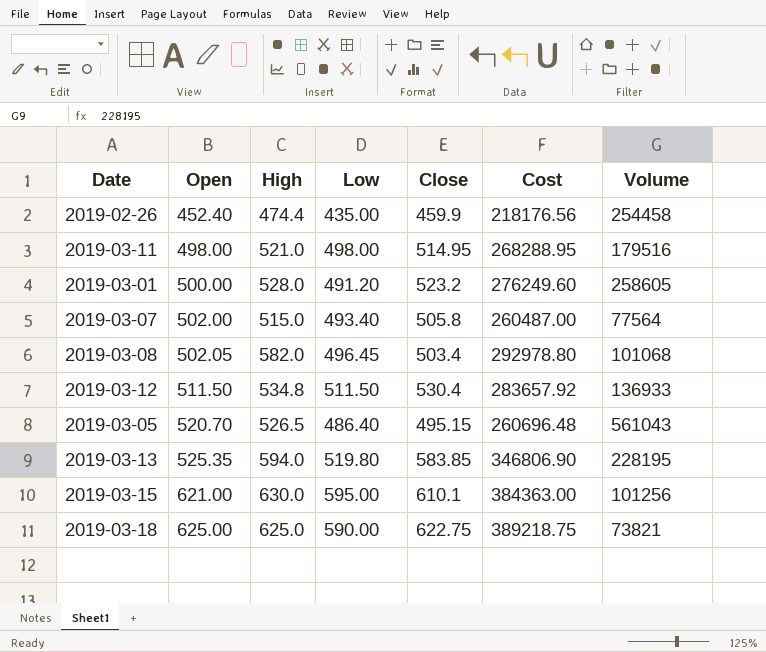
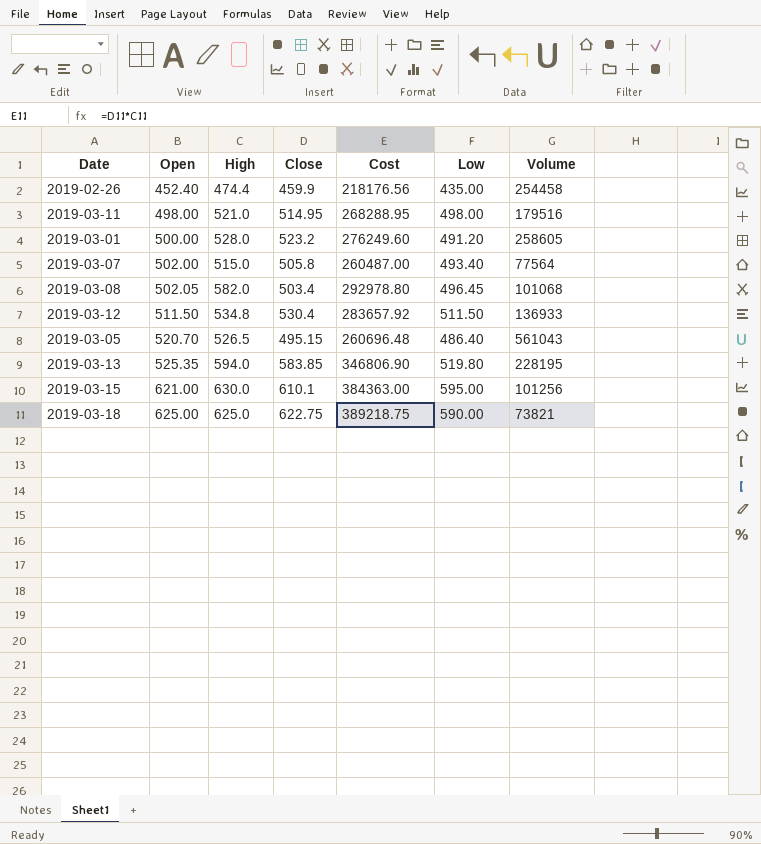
column Low | position: 4 -> 6

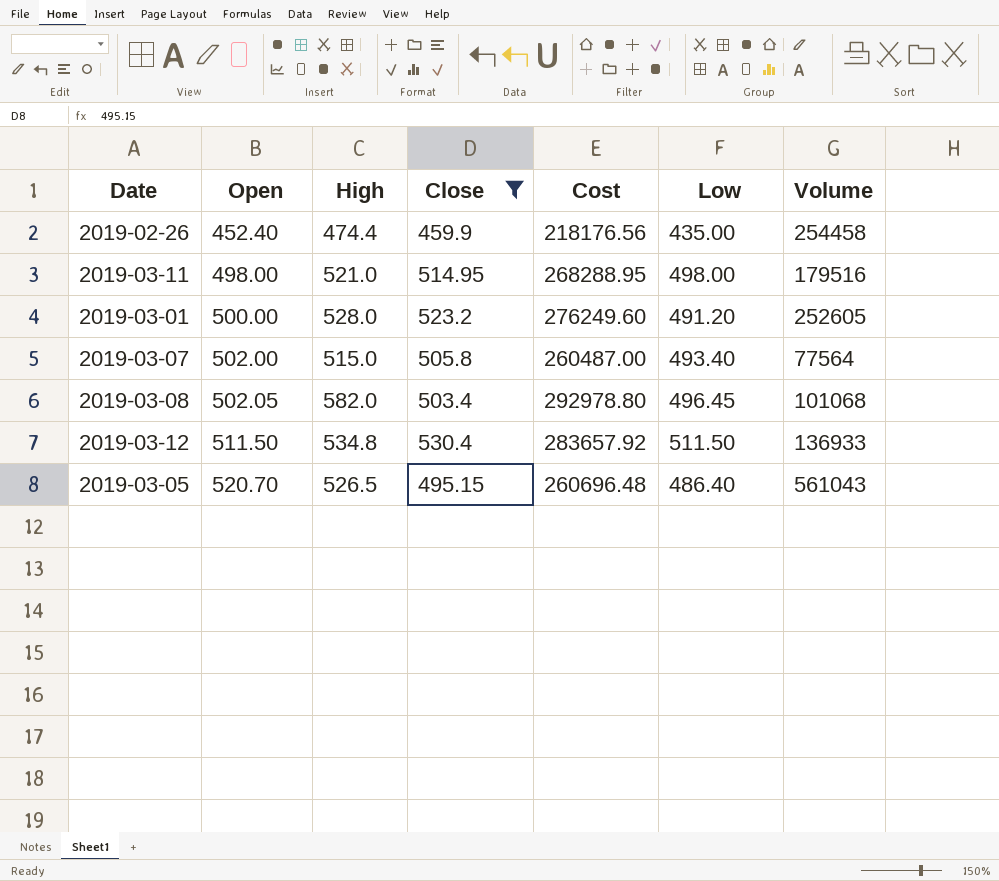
filter: none -> Close <= 530.4
2019-03-01 | Volume: 258605 -> 252605

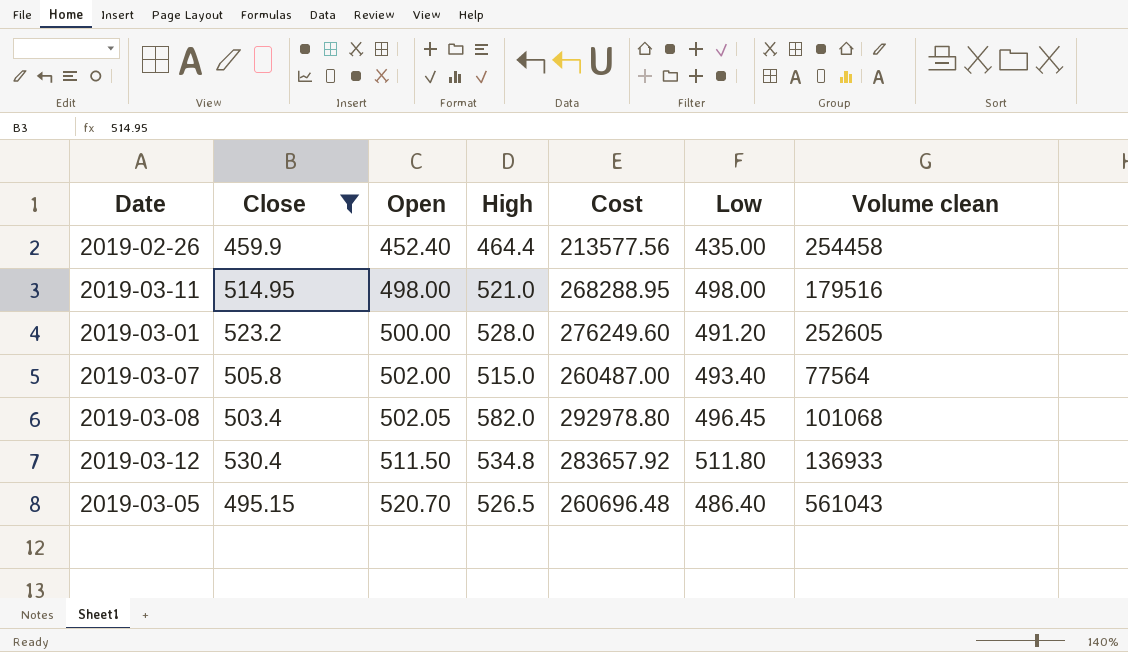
column Close | position: 4 -> 2
column name: Volume -> Volume clean
2019-02-26 | High: 474.4 -> 464.4
2019-02-26 | Cost: 218176.56 -> 213577.56
2019-03-12 | Low: 511.50 -> 511.80

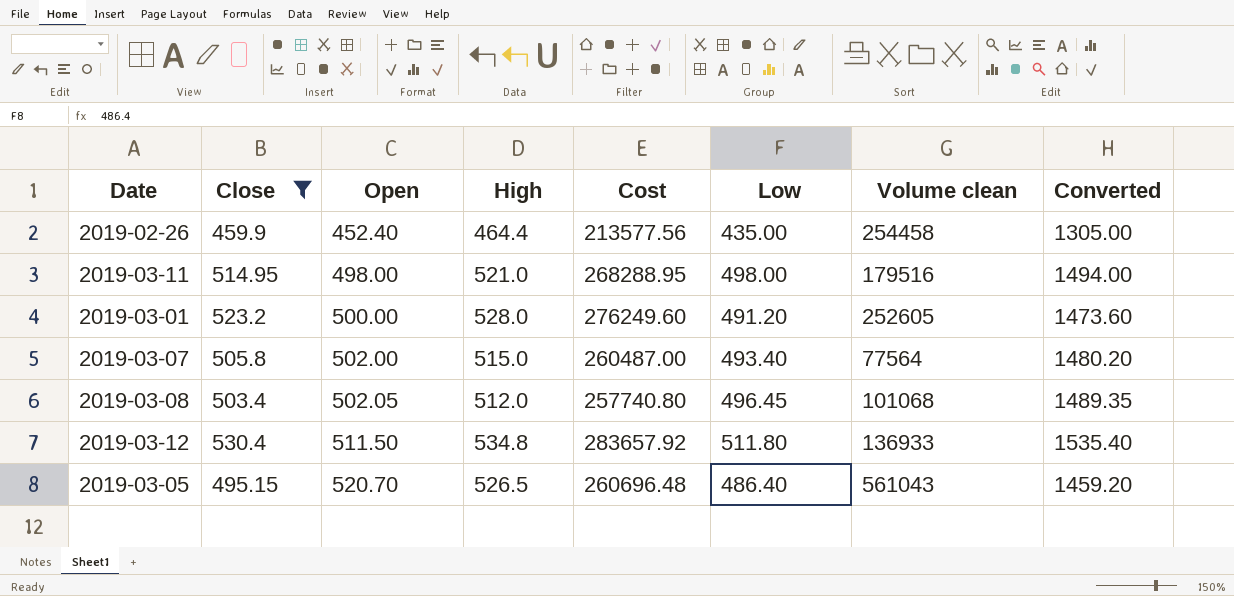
column Converted | formula: none -> [Low] * 3
2019-03-08 | High: 582.0 -> 512.0
2019-03-08 | Cost: 292978.80 -> 257740.80

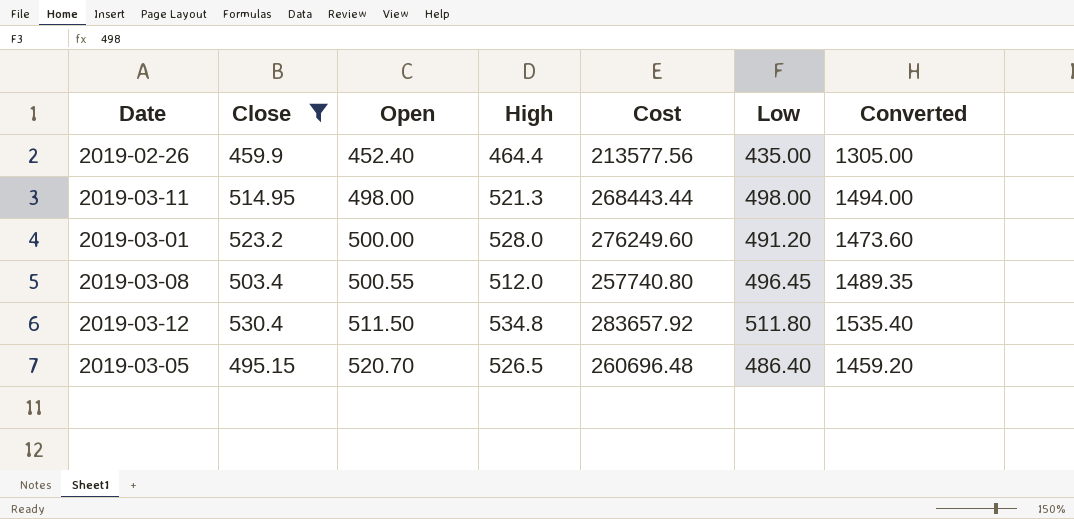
column Volume clean | position: 7 -> none
row 2019-03-07: 505.8 | 502.00 | 515.0 | 260487.00 | 493.40 | 77564 | 1480.20 -> none
2019-03-11 | High: 521.0 -> 521.3
2019-03-11 | Cost: 268288.95 -> 268443.44
2019-03-08 | Open: 502.05 -> 500.55

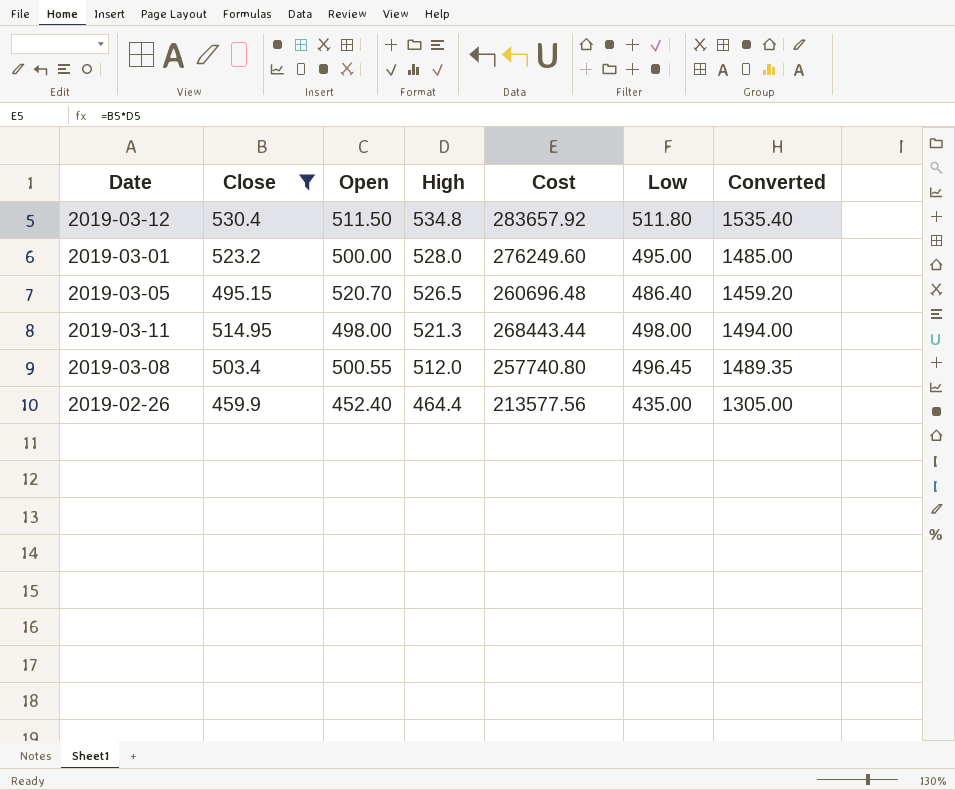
row order: Open ascending -> High descending
2019-03-01 | Low: 491.20 -> 495.00
2019-03-01 | Converted: 1473.60 -> 1485.00

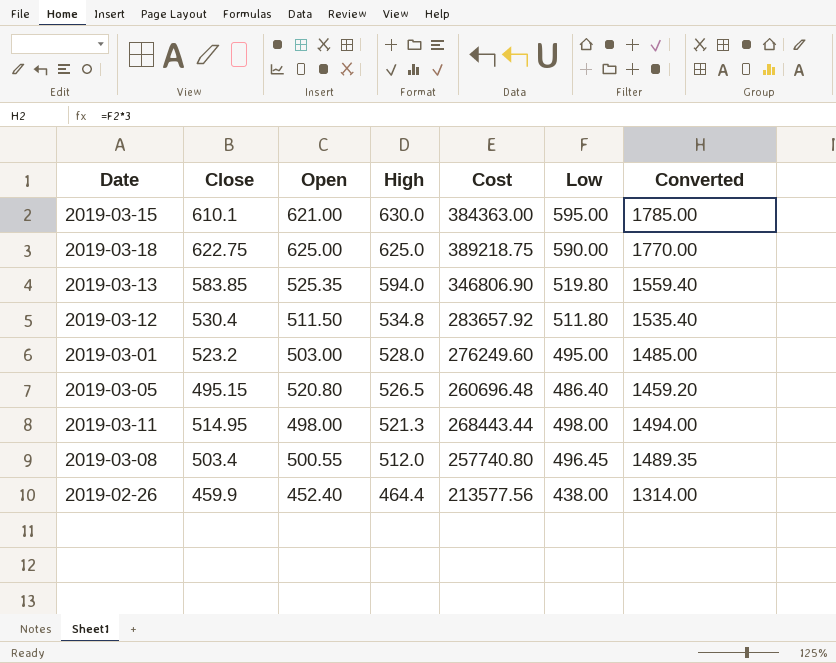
filter: Close <= 530.4 -> none
2019-03-01 | Open: 500.00 -> 503.00
2019-03-05 | Open: 520.70 -> 520.80
2019-02-26 | Low: 435.00 -> 438.00
2019-02-26 | Converted: 1305.00 -> 1314.00

